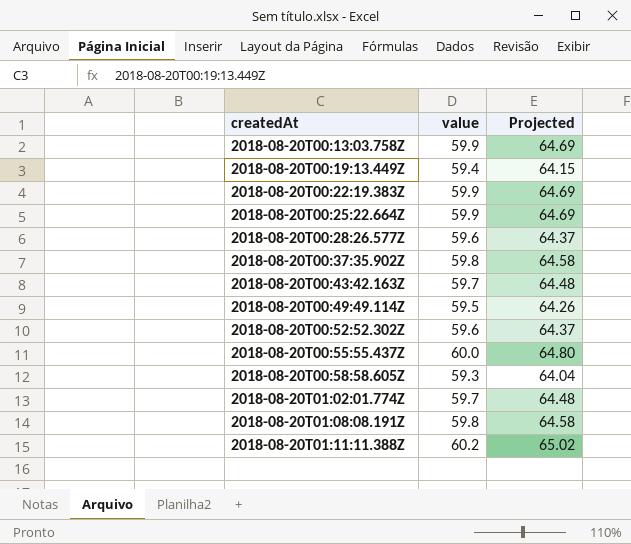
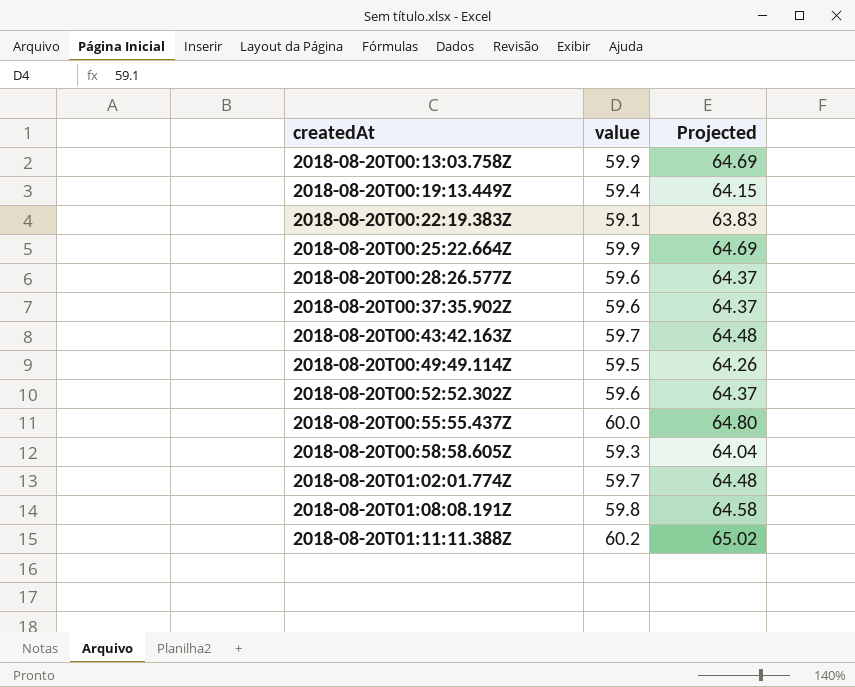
2018-08-20T00:22:19.383Z | value: 59.9 -> 59.1
2018-08-20T00:22:19.383Z | Projected: 64.69 -> 63.83
2018-08-20T00:37:35.902Z | value: 59.8 -> 59.6
2018-08-20T00:37:35.902Z | Projected: 64.58 -> 64.37

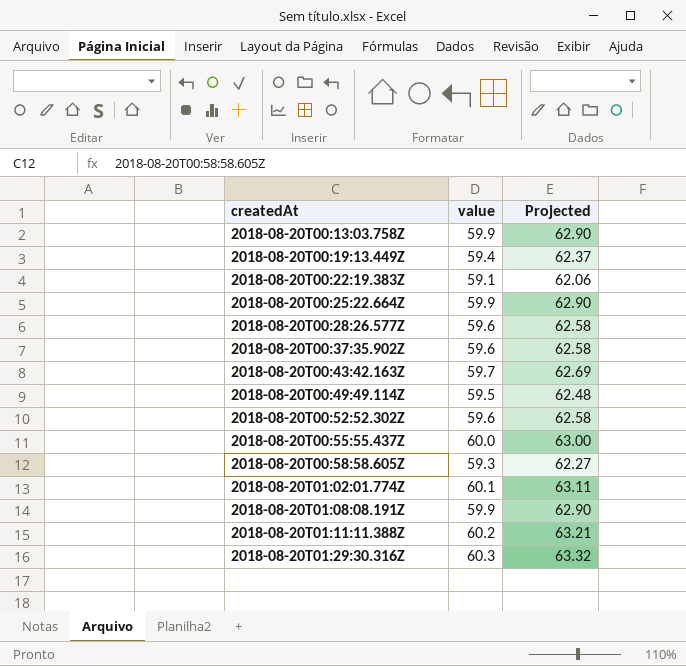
column Projected | formula: [value] * 1.08 -> [value] * 1.05
2018-08-20T01:02:01.774Z | value: 59.7 -> 60.1
2018-08-20T01:08:08.191Z | value: 59.8 -> 59.9
row 2018-08-20T01:29:30.316Z: none -> 60.3 | 63.32

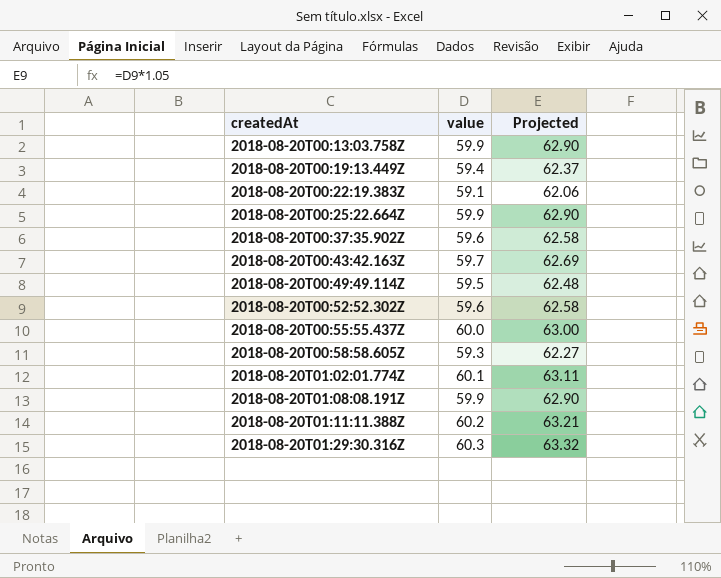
row 2018-08-20T00:28:26.577Z: 59.6 | 62.58 -> none

